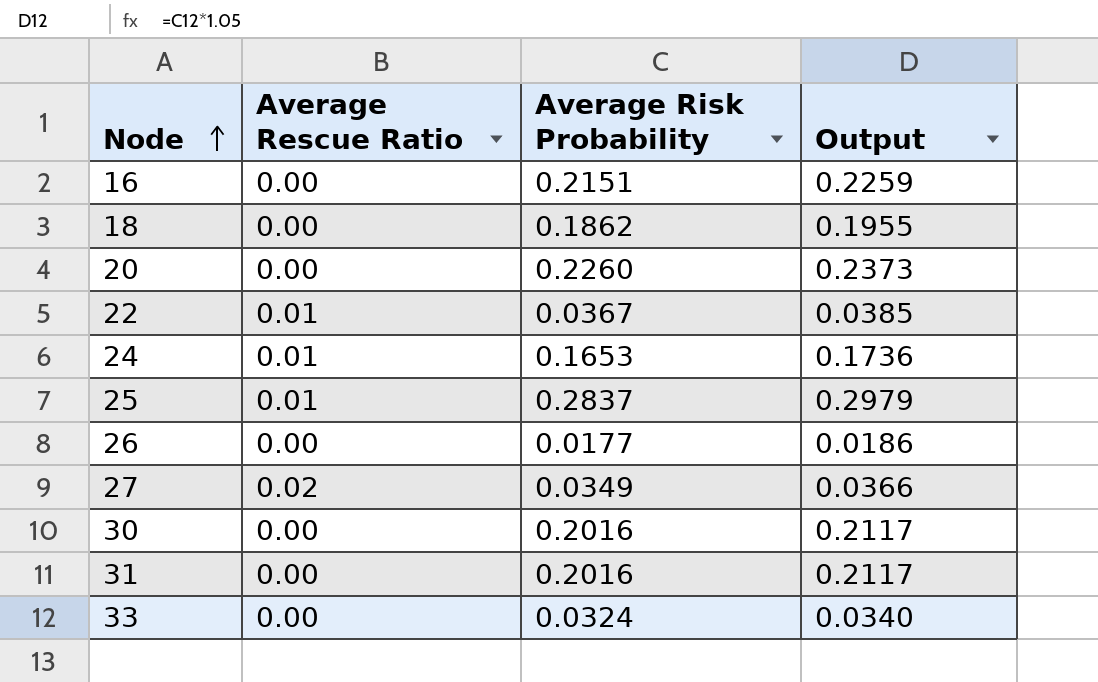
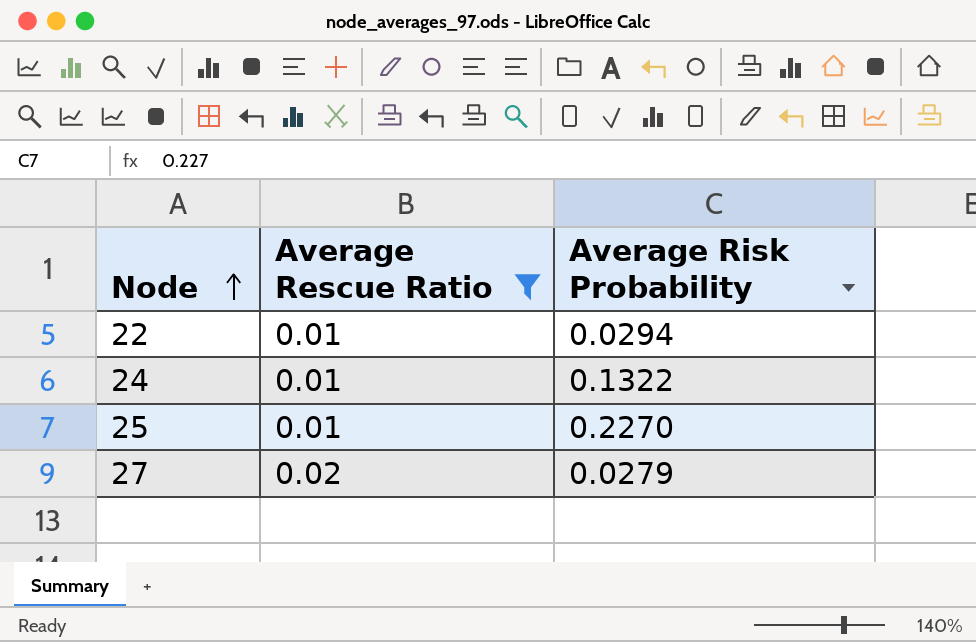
filter: none -> Average Rescue Ratio != 0.00
column Output | formula: [Average Risk Probability] * 1.05 -> none
22 | Average Risk Probability: 0.0367 -> 0.0294
24 | Average Risk Probability: 0.1653 -> 0.1322
25 | Average Risk Probability: 0.2837 -> 0.2270
27 | Average Risk Probability: 0.0349 -> 0.0279

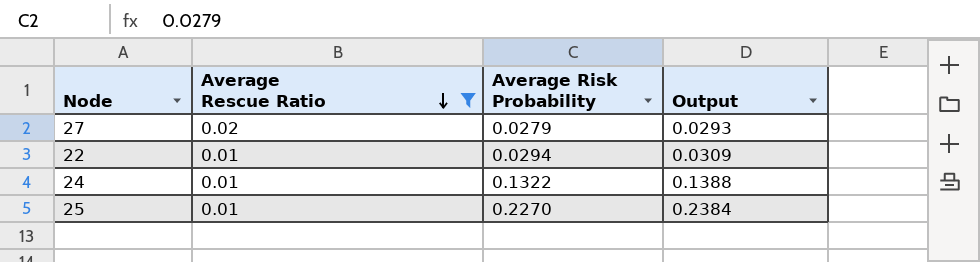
row order: Node ascending -> Average Rescue Ratio descending
column Output | formula: none -> [Average Risk Probability] * 1.05

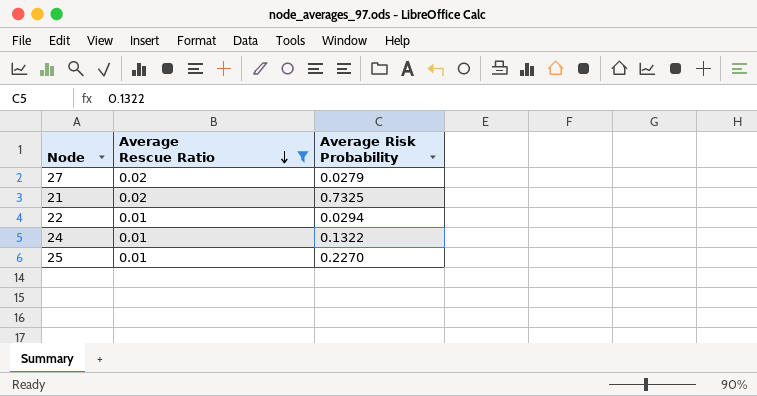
column Output | formula: [Average Risk Probability] * 1.05 -> none
row 21: none -> 0.02 | 0.7325

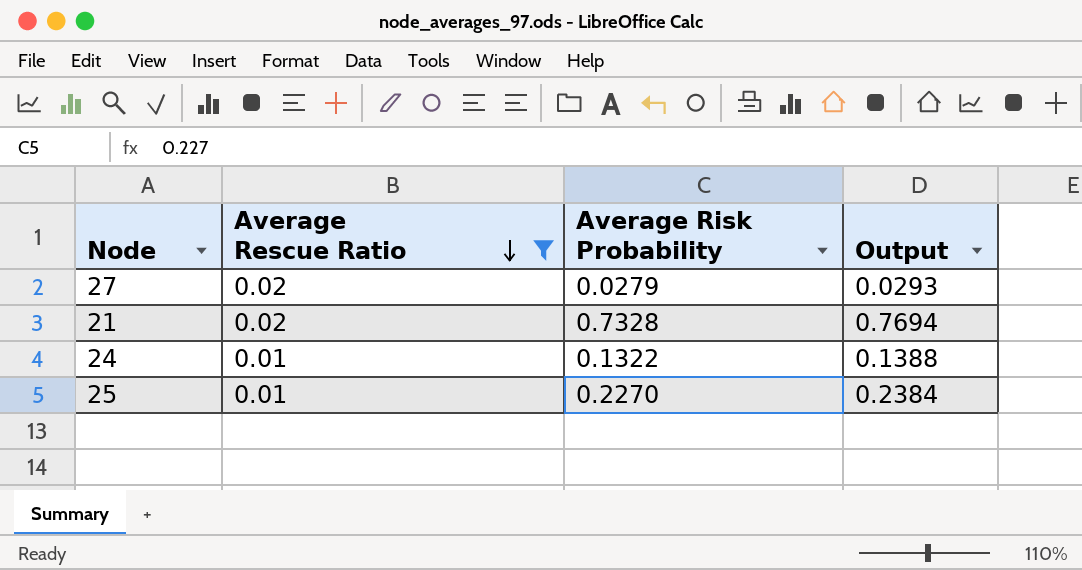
column Output | formula: none -> [Average Risk Probability] * 1.05
row 22: 0.01 | 0.0294 -> none
21 | Average Risk Probability: 0.7325 -> 0.7328

